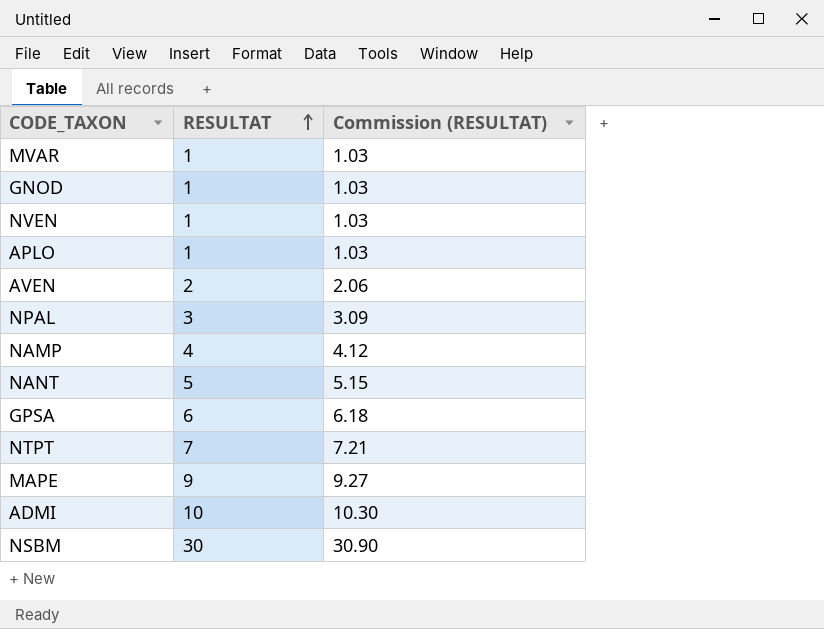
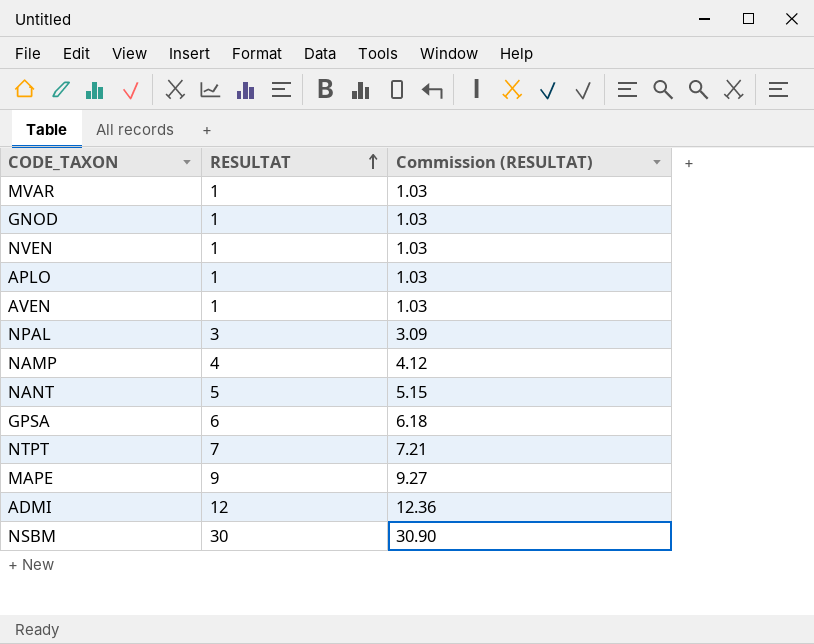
AVEN | RESULTAT: 2 -> 1
AVEN | Commission (RESULTAT): 2.06 -> 1.03
ADMI | RESULTAT: 10 -> 12
ADMI | Commission (RESULTAT): 10.30 -> 12.36

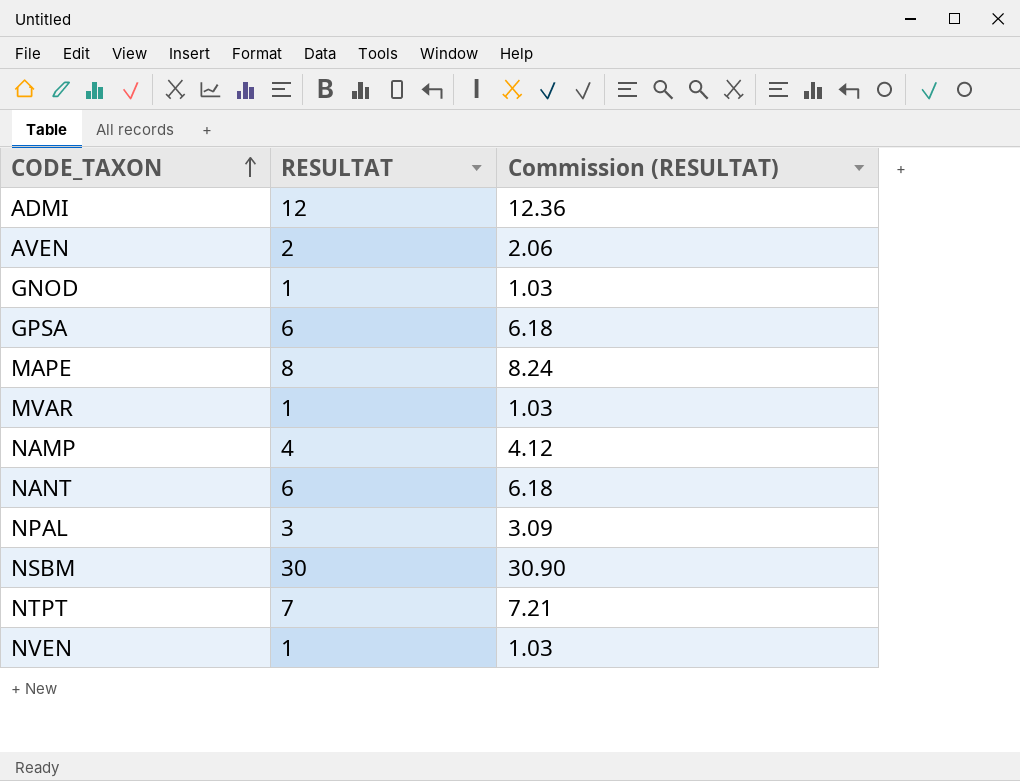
row order: RESULTAT ascending -> CODE_TAXON ascending
row APLO: 1 | 1.03 -> none
AVEN | RESULTAT: 1 -> 2
AVEN | Commission (RESULTAT): 1.03 -> 2.06
MAPE | RESULTAT: 9 -> 8
MAPE | Commission (RESULTAT): 9.27 -> 8.24
NANT | RESULTAT: 5 -> 6
NANT | Commission (RESULTAT): 5.15 -> 6.18

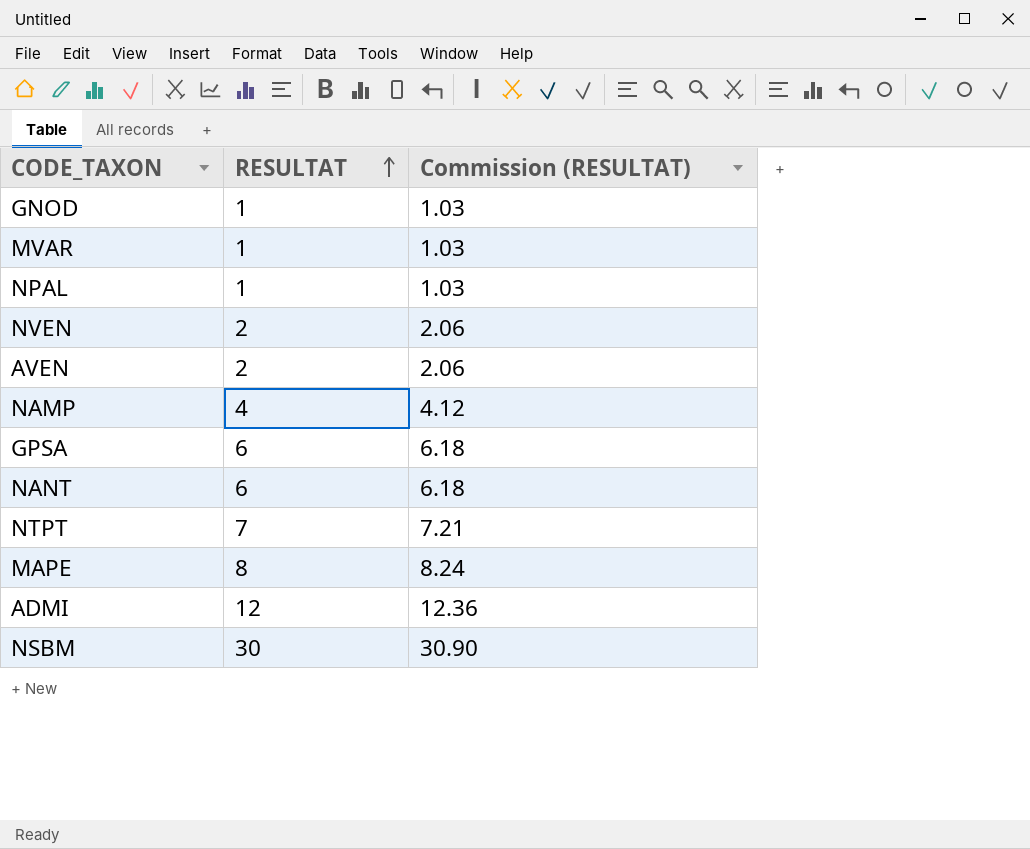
row order: CODE_TAXON ascending -> RESULTAT ascending
NPAL | RESULTAT: 3 -> 1
NPAL | Commission (RESULTAT): 3.09 -> 1.03
NVEN | RESULTAT: 1 -> 2
NVEN | Commission (RESULTAT): 1.03 -> 2.06

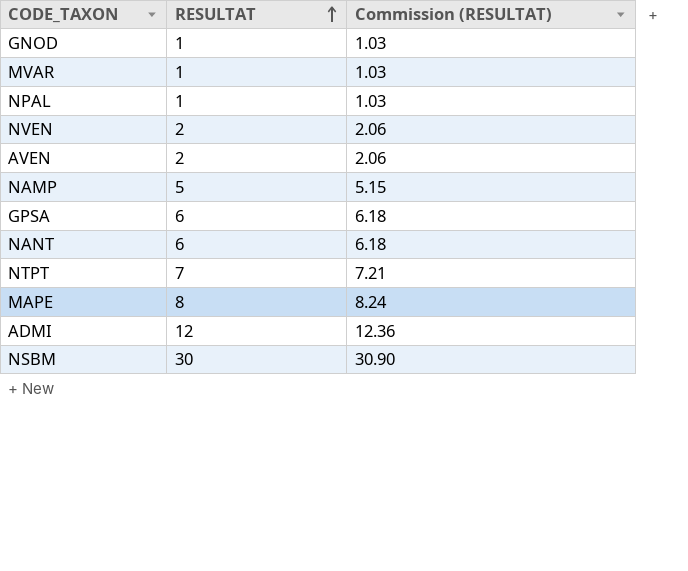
NAMP | RESULTAT: 4 -> 5
NAMP | Commission (RESULTAT): 4.12 -> 5.15

